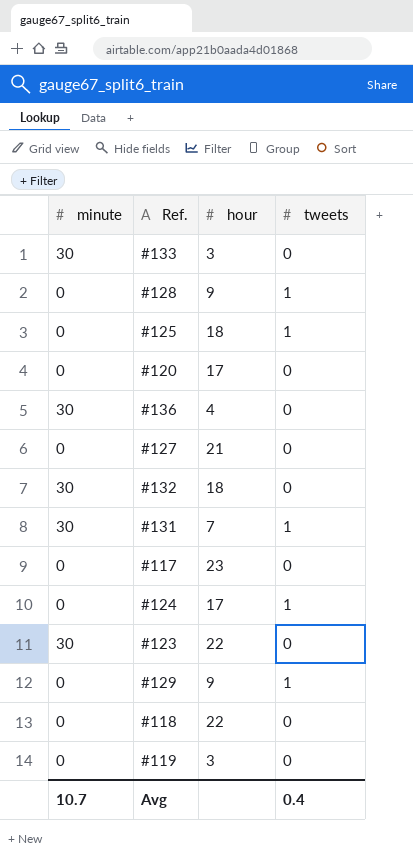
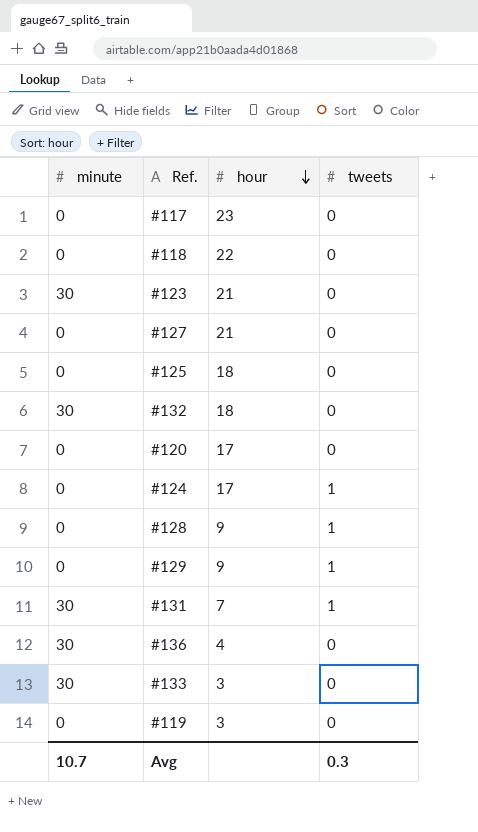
row order: none -> hour descending
#123 | hour: 22 -> 21
#125 | tweets: 1 -> 0
Avg | tweets: 0.4 -> 0.3

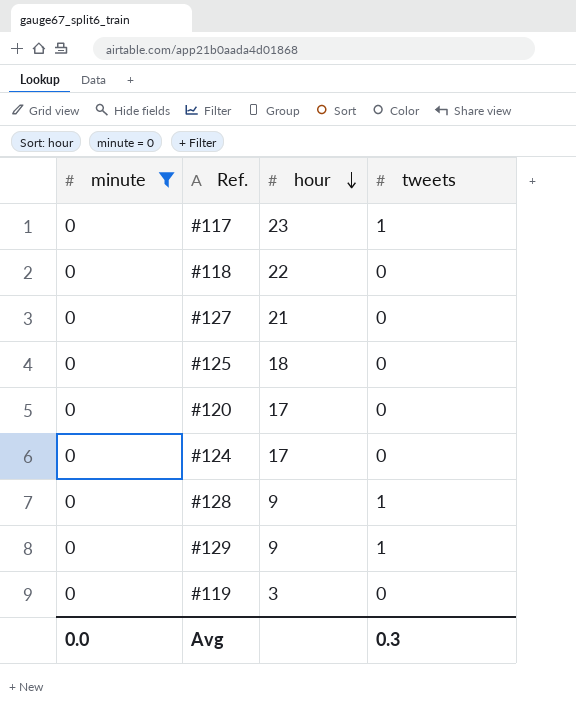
filter: none -> minute = 0
#117 | tweets: 0 -> 1
#124 | tweets: 1 -> 0
Avg | minute: 10.7 -> 0.0

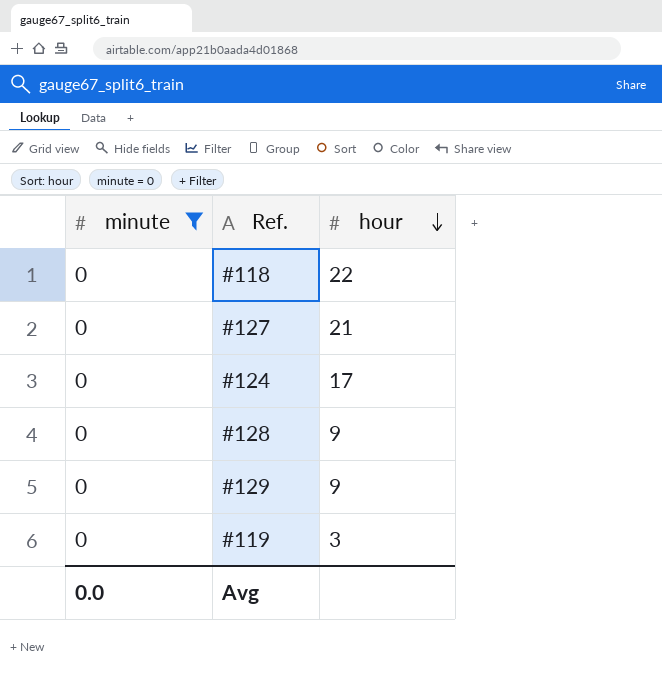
column tweets | position: 4 -> none
row #117: 0 | 23 | 1 -> none
row #125: 0 | 18 | 0 -> none
row #120: 0 | 17 | 0 -> none

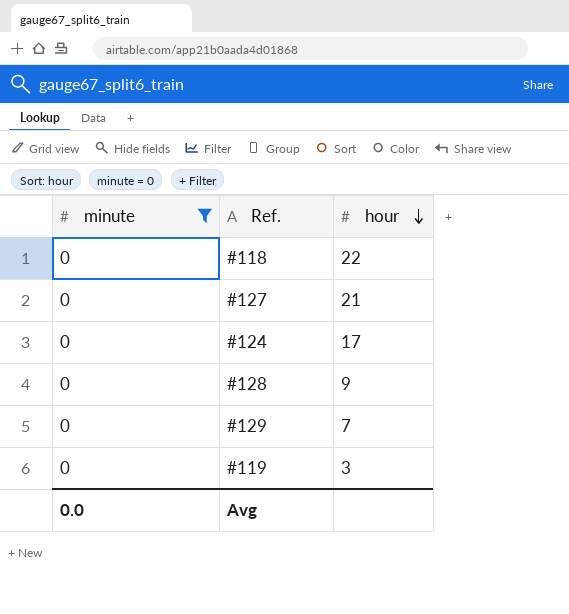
#129 | hour: 9 -> 7

